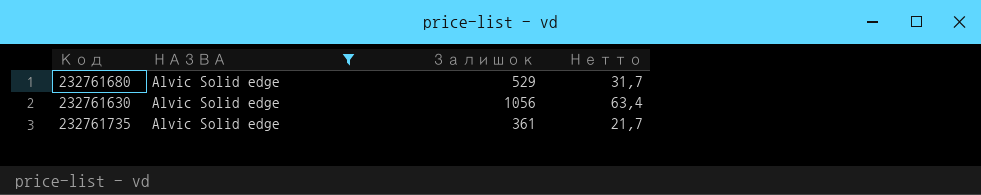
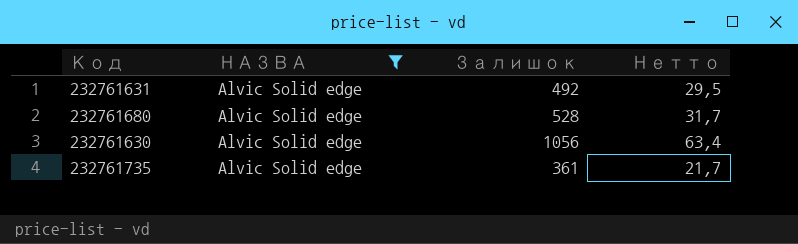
row 232761631: none -> Alvic Solid edge | 492 | 29,5
232761680 | Залишок: 529 -> 528

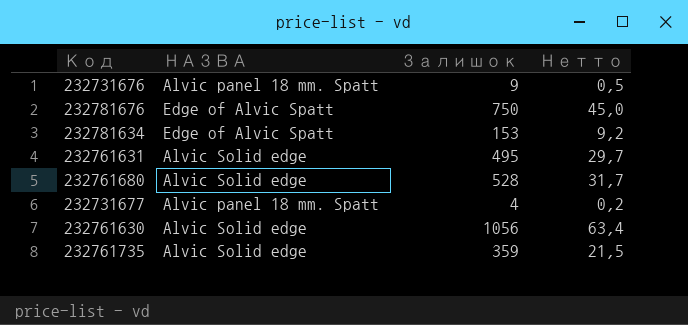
filter: НАЗВА = Alvic Solid edge -> none
232761631 | Залишок: 492 -> 495
232761631 | Нетто: 29,5 -> 29,7
232761735 | Залишок: 361 -> 359
232761735 | Нетто: 21,7 -> 21,5

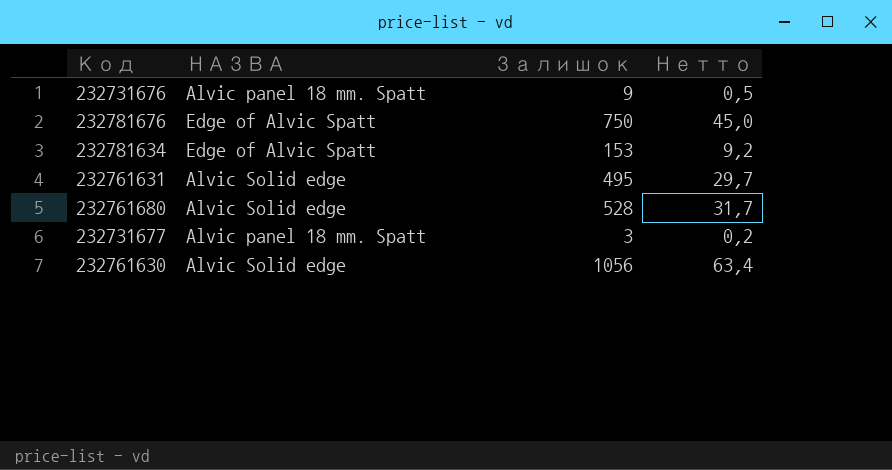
row 232761735: Alvic Solid edge | 359 | 21,5 -> none
232731677 | Залишок: 4 -> 3

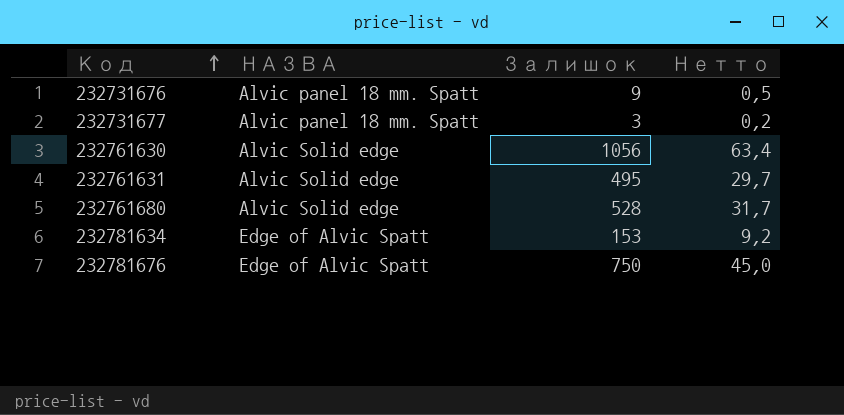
row order: none -> Код ascending

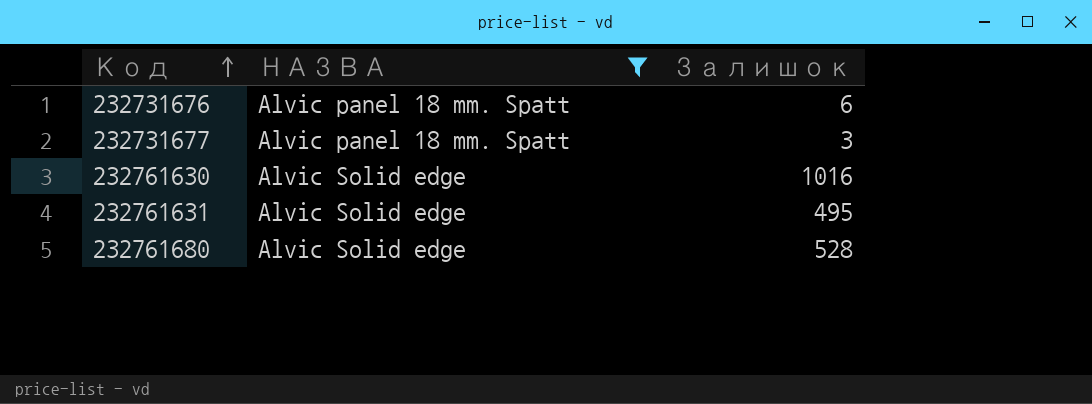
filter: none -> НАЗВА != Edge of Alvic Spatt
column Нетто | formula: [Залишок] * 0,06 -> none
232731676 | Залишок: 9 -> 6
232761630 | Залишок: 1056 -> 1016

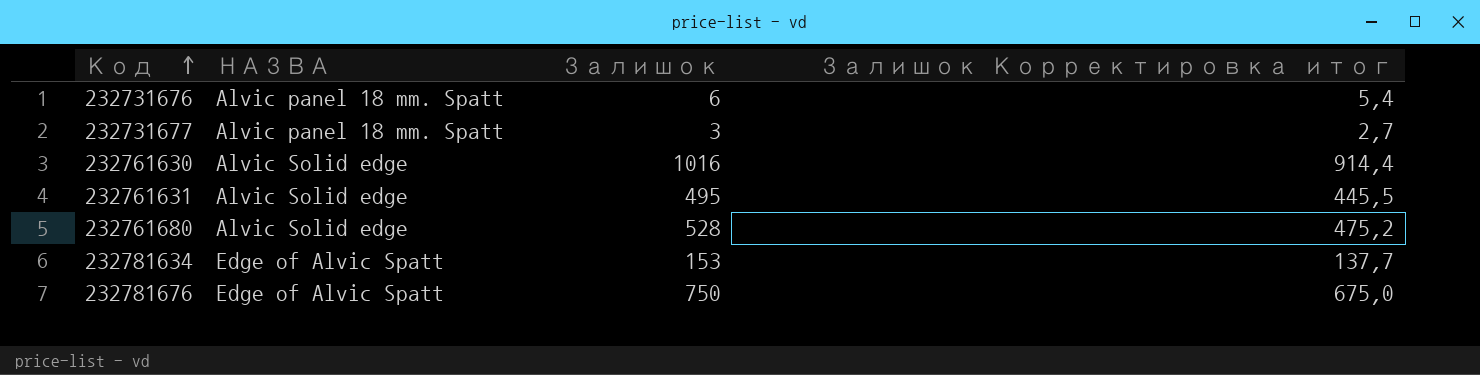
filter: НАЗВА != Edge of Alvic Spatt -> none
column Залишок Корректировка итог | formula: none -> [Залишок] * 0,9

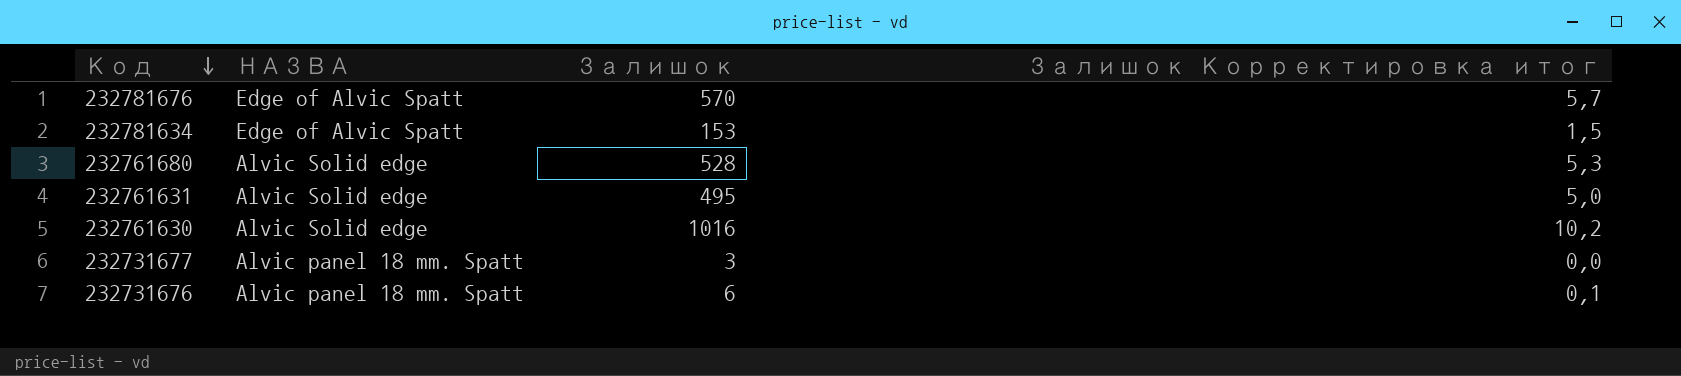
row order: Код ascending -> Код descending
column Залишок Корректировка итог | formula: [Залишок] * 0,9 -> [Залишок] * 0,01
232781676 | Залишок: 750 -> 570

